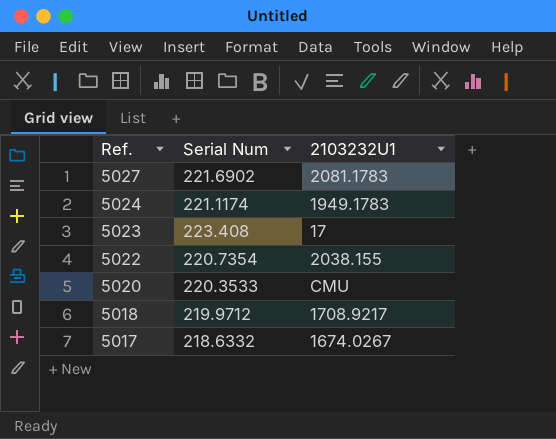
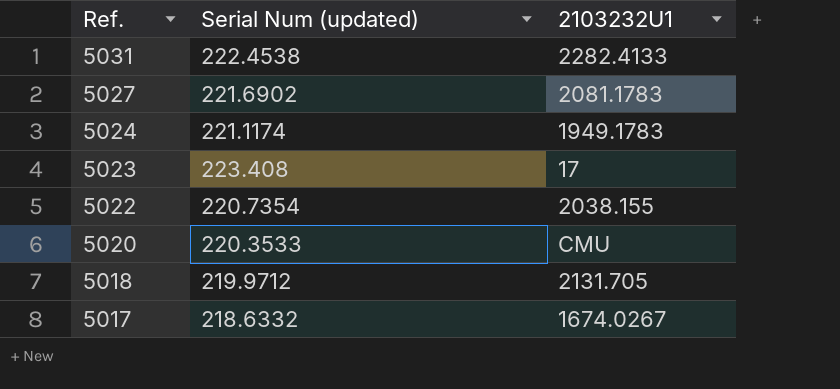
column name: Serial Num -> Serial Num (updated)
row 5031: none -> 222.4538 | 2282.4133
5018 | 2103232U1: 1708.9217 -> 2131.705

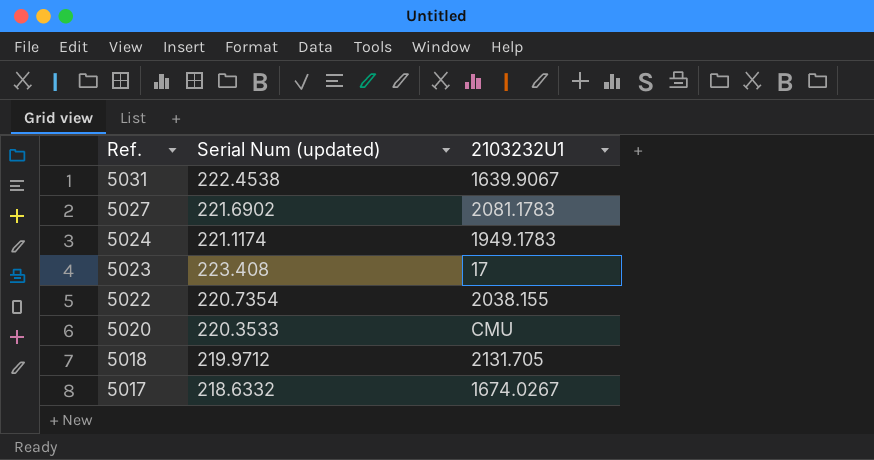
5031 | 2103232U1: 2282.4133 -> 1639.9067

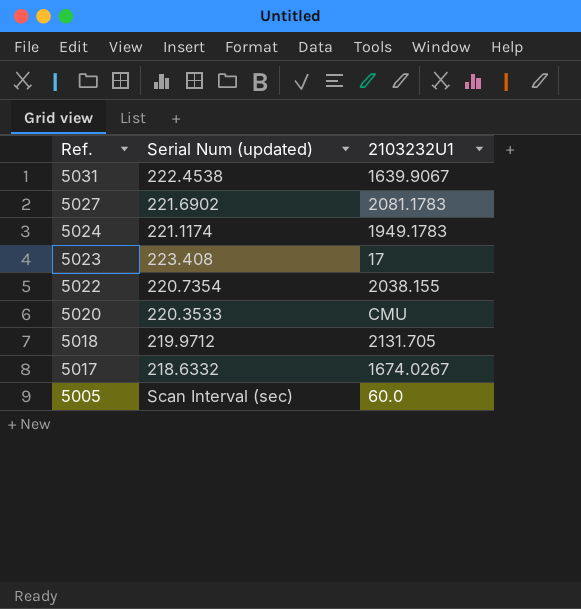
row 5005: none -> Scan Interval (sec) | 60.0

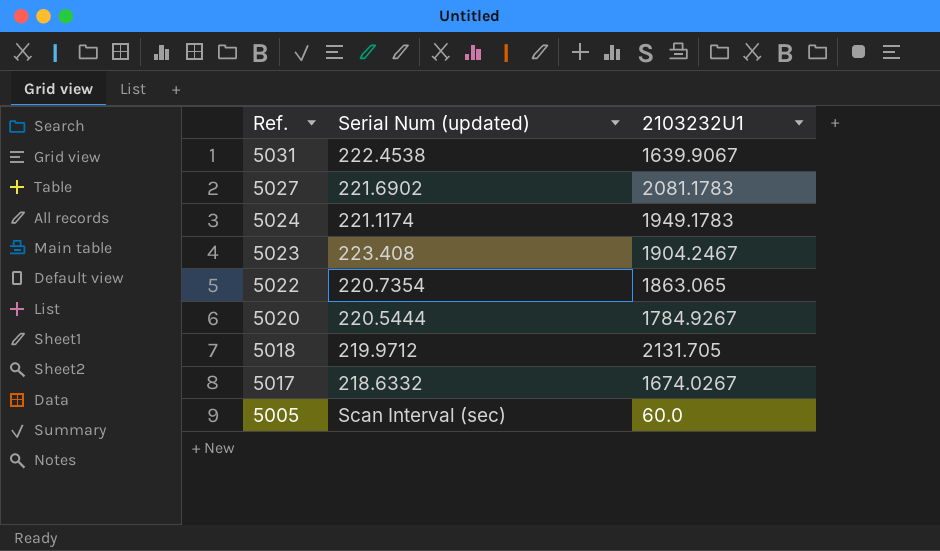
5023 | 2103232U1: 17 -> 1904.2467
5022 | 2103232U1: 2038.155 -> 1863.065
5020 | Serial Num (updated): 220.3533 -> 220.5444
5020 | 2103232U1: CMU -> 1784.9267

